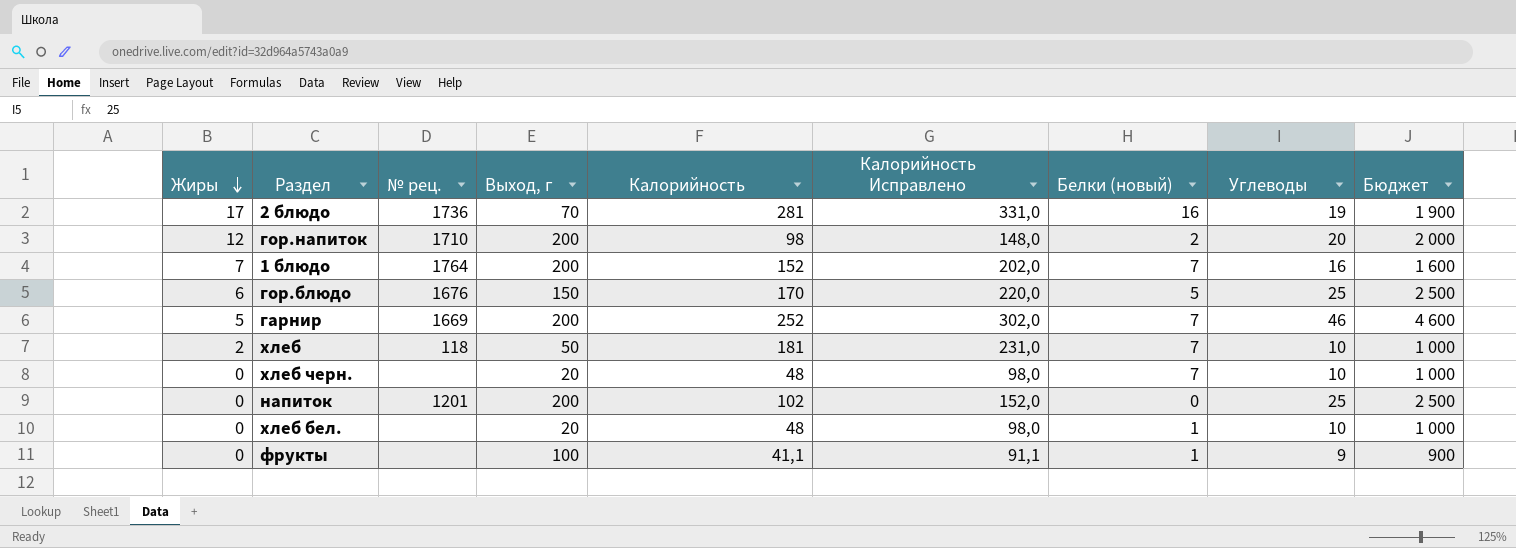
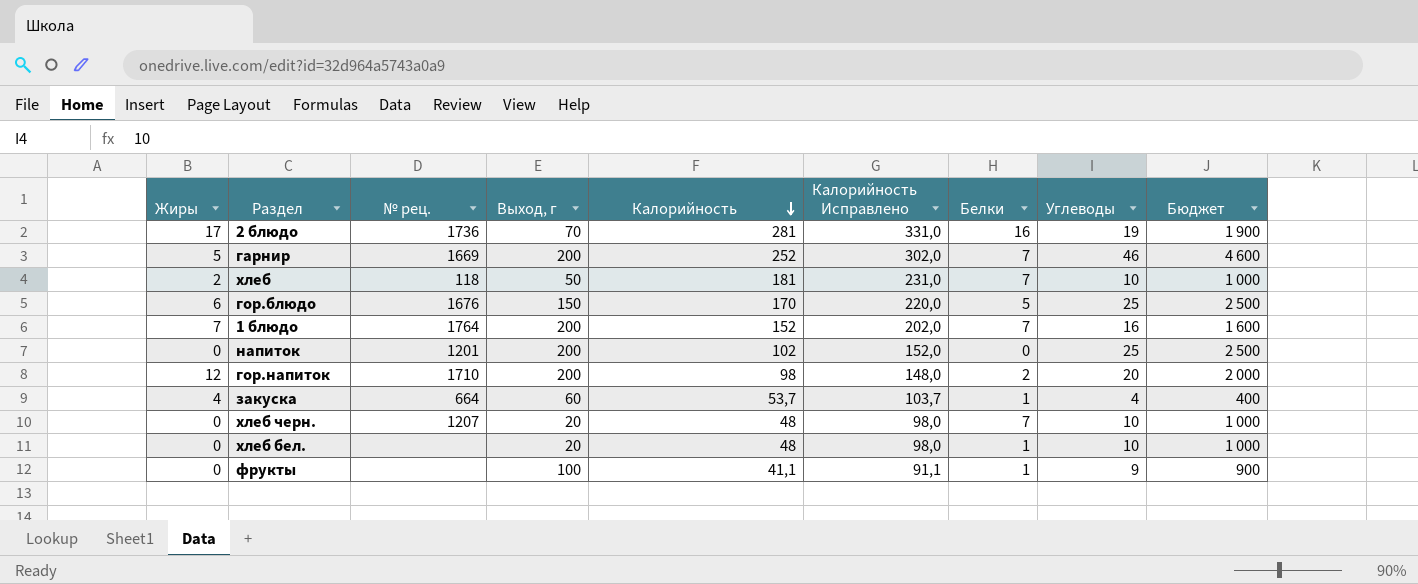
row order: Жиры descending -> Калорийность descending
column name: Белки (новый) -> Белки
row закуска: none -> 4 | 664 | 60 | 53,7 | 103,7 | 1 | 4 | 400
хлеб черн. | № рец.: none -> 1207

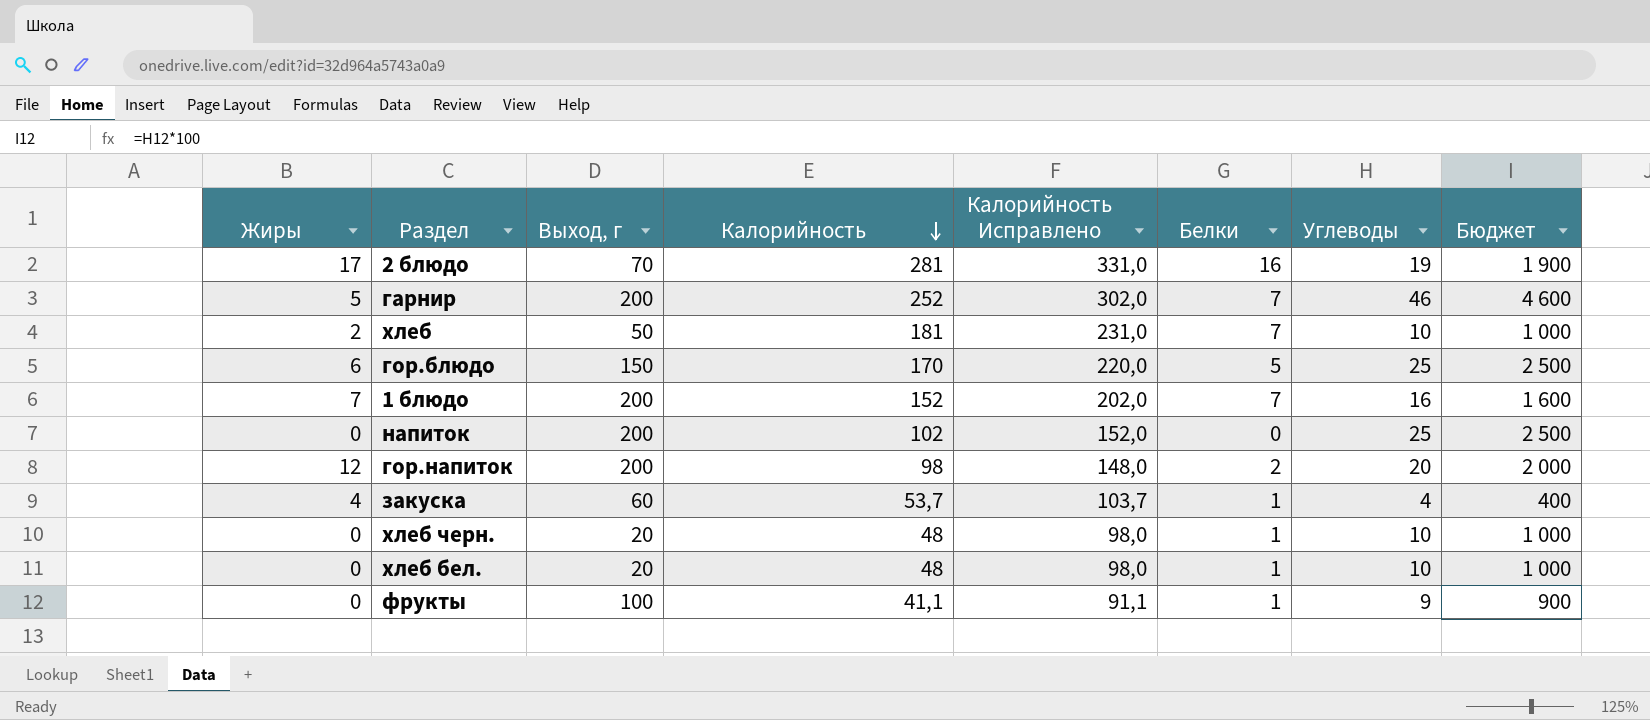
column № рец. | position: 3 -> none
хлеб черн. | Белки: 7 -> 1

